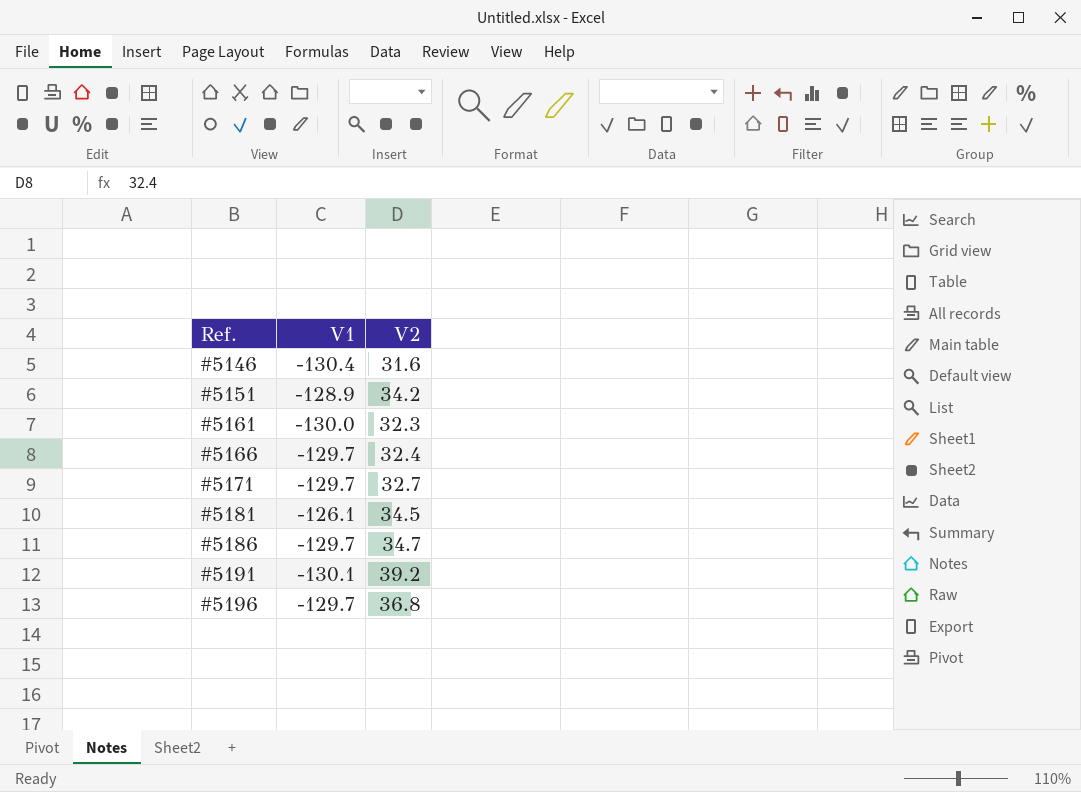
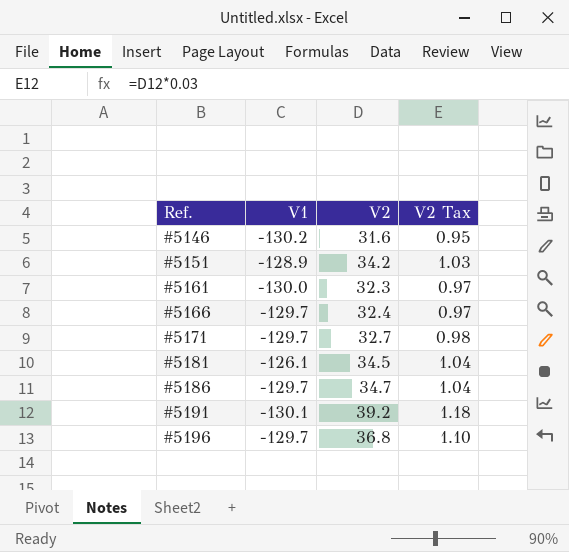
column V2 Tax | formula: none -> [V2] * 0.03
#5146 | V1: -130.4 -> -130.2

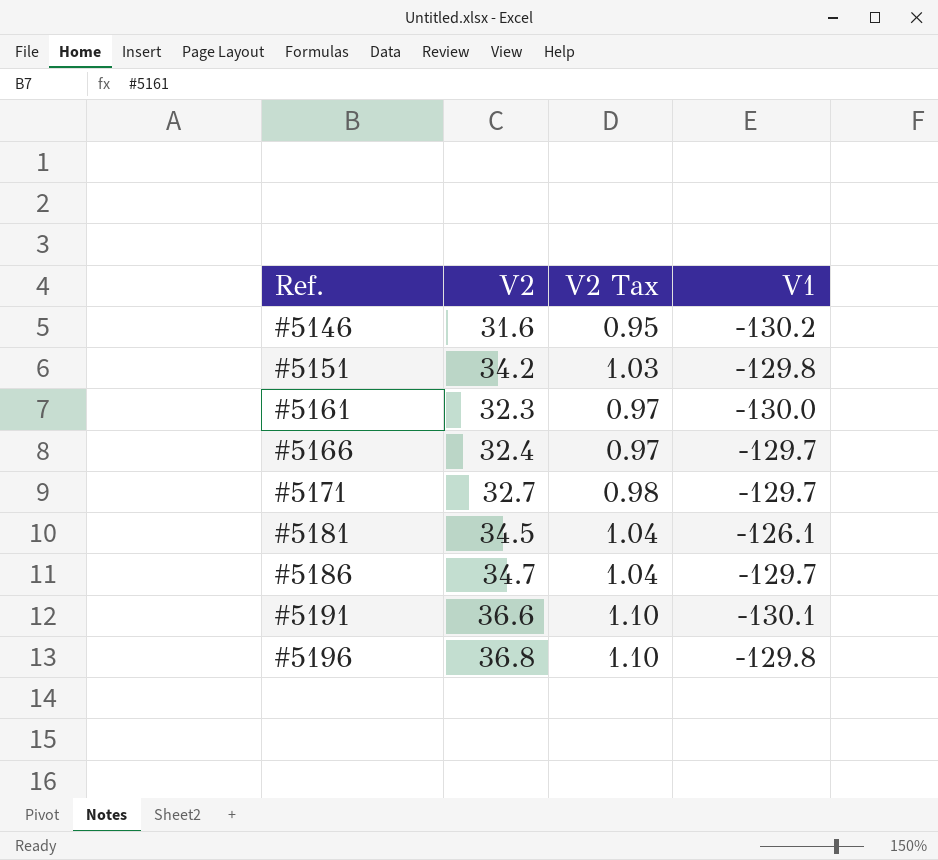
column V1 | position: 2 -> 4
#5151 | V1: -128.9 -> -129.8
#5191 | V2: 39.2 -> 36.6
#5191 | V2 Tax: 1.18 -> 1.10
#5196 | V1: -129.7 -> -129.8

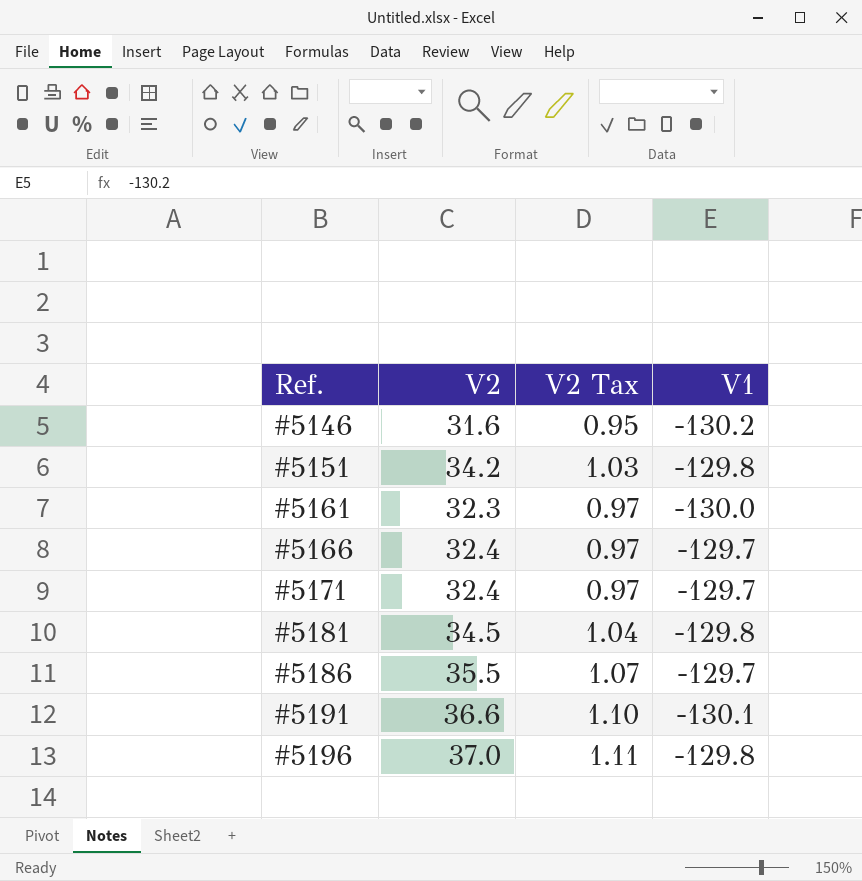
#5171 | V2: 32.7 -> 32.4
#5171 | V2 Tax: 0.98 -> 0.97
#5181 | V1: -126.1 -> -129.8
#5186 | V2: 34.7 -> 35.5
#5186 | V2 Tax: 1.04 -> 1.07
#5196 | V2: 36.8 -> 37.0
#5196 | V2 Tax: 1.10 -> 1.11

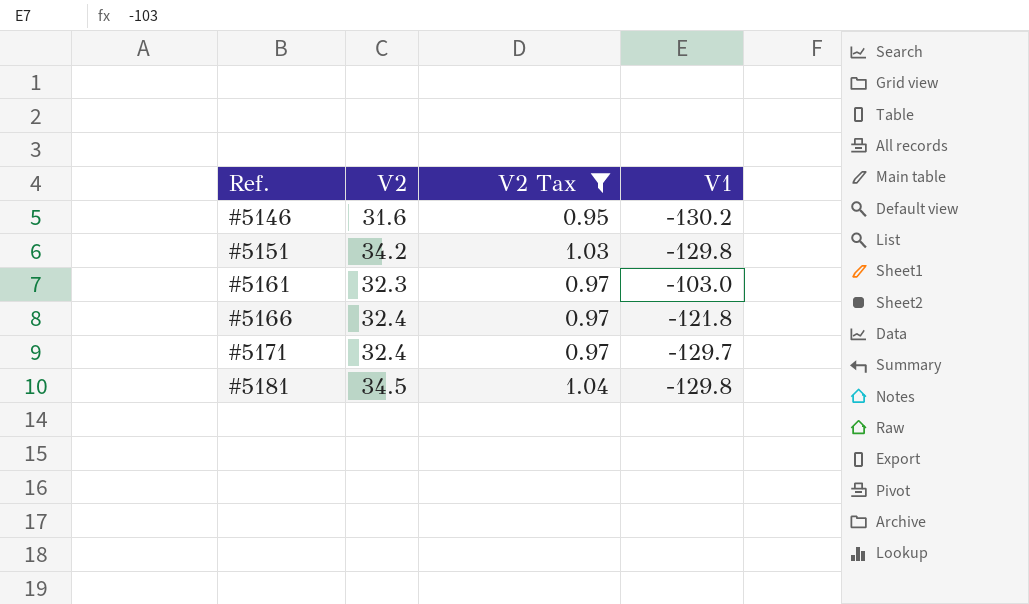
filter: none -> V2 Tax <= 1.04
#5161 | V1: -130.0 -> -103.0
#5166 | V1: -129.7 -> -121.8

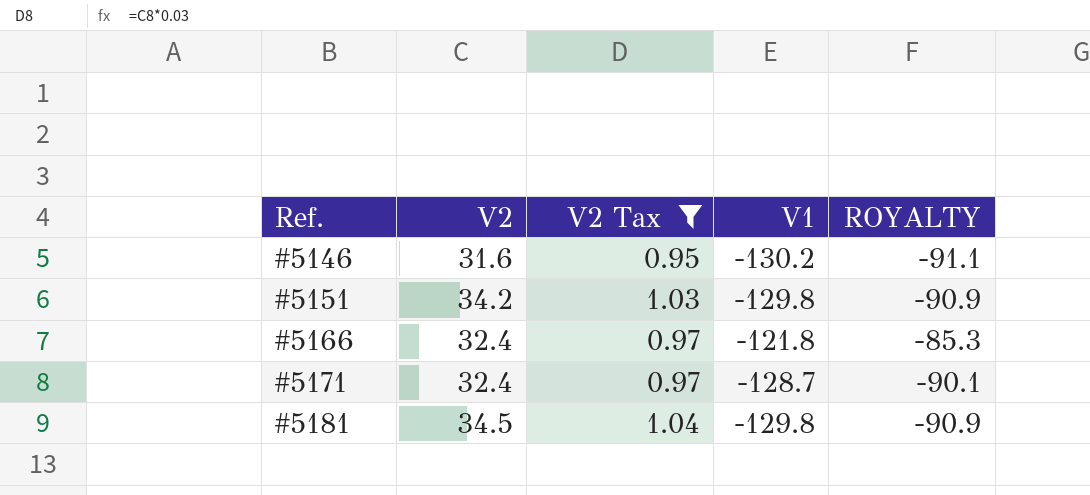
column ROYALTY | formula: none -> [V1] * 0.7
row #5161: 32.3 | 0.97 | -103.0 -> none
#5171 | V1: -129.7 -> -128.7

